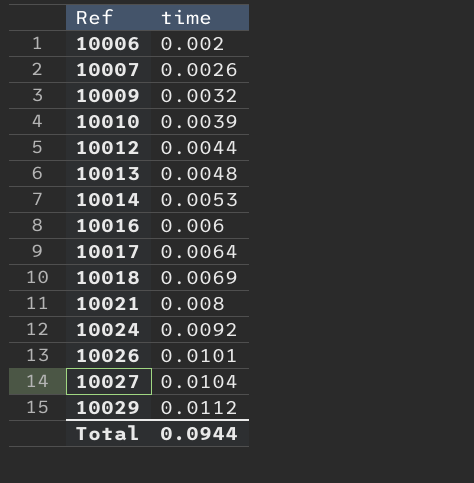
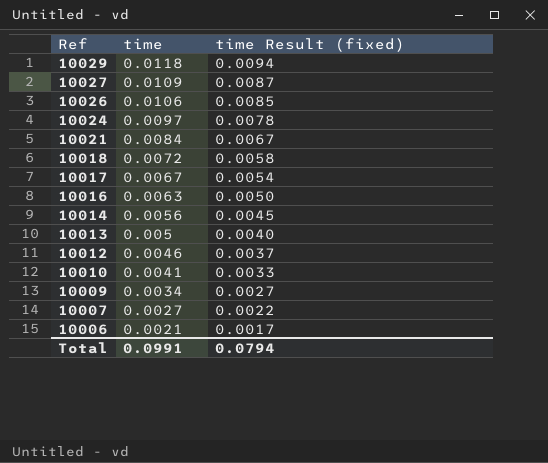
row order: Ref ascending -> Ref descending
column time Result (fixed) | formula: none -> [time] * 0.8
10029 | time: 0.0112 -> 0.0118
10027 | time: 0.0104 -> 0.0109
10026 | time: 0.0101 -> 0.0106
10024 | time: 0.0092 -> 0.0097
10021 | time: 0.008 -> 0.0084
10018 | time: 0.0069 -> 0.0072
10017 | time: 0.0064 -> 0.0067
10016 | time: 0.006 -> 0.0063
10014 | time: 0.0053 -> 0.0056
10013 | time: 0.0048 -> 0.005
10012 | time: 0.0044 -> 0.0046
10010 | time: 0.0039 -> 0.0041
10009 | time: 0.0032 -> 0.0034
10007 | time: 0.0026 -> 0.0027
10006 | time: 0.002 -> 0.0021
Total | time: 0.0944 -> 0.0991

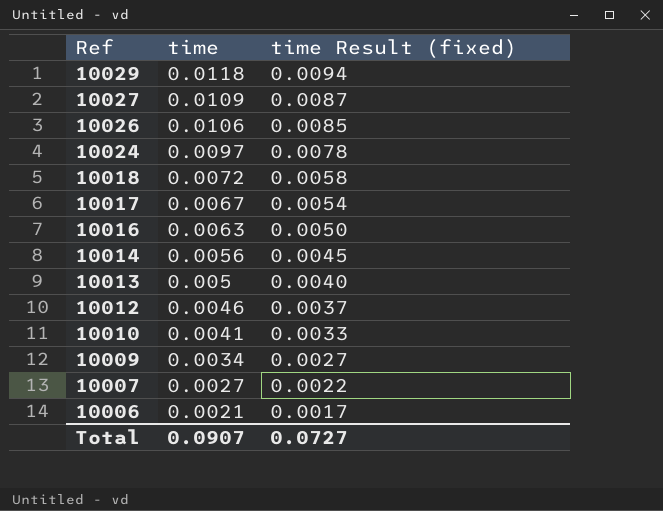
row 10021: 0.0084 | 0.0067 -> none
Total | time: 0.0991 -> 0.0907
Total | time Result (fixed): 0.0794 -> 0.0727

